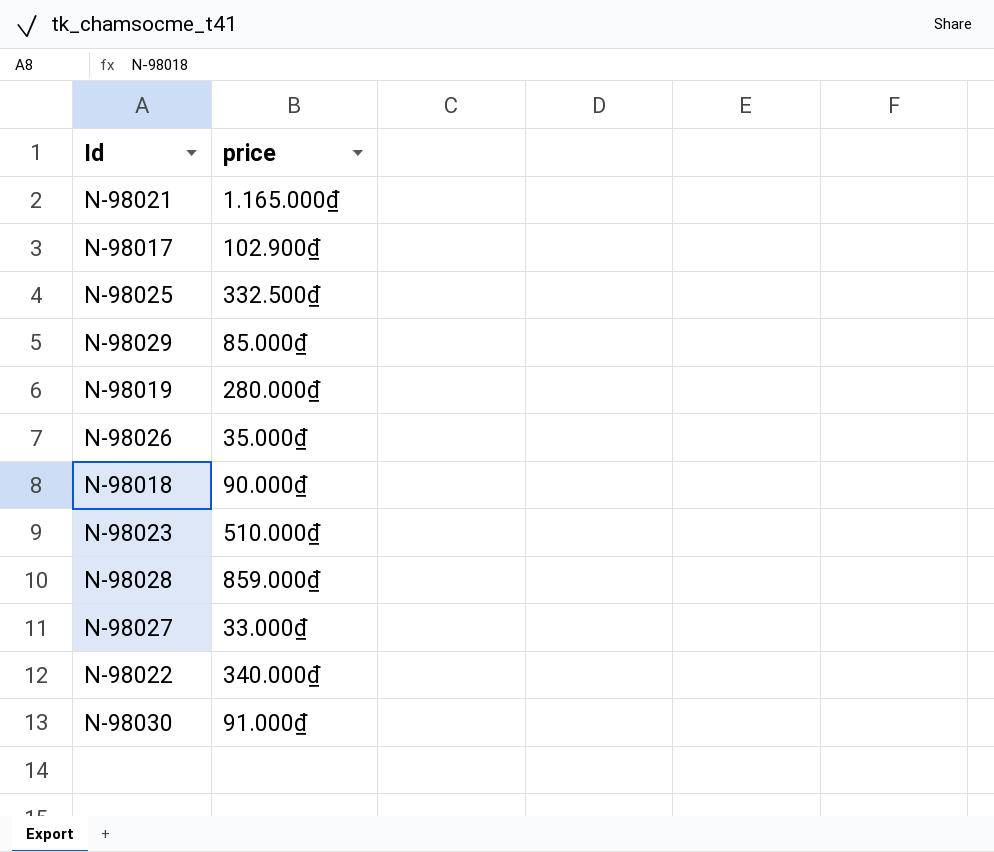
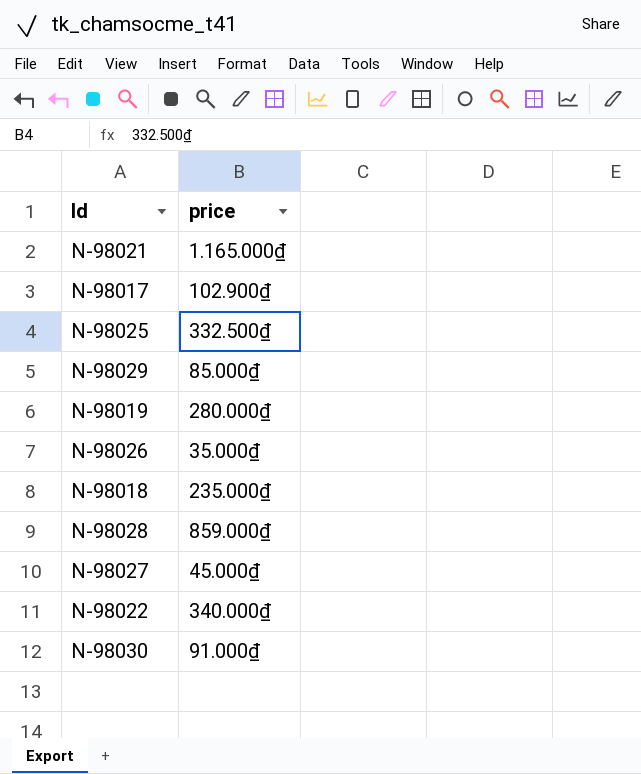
row N-98023: 510.000₫ -> none
N-98018 | price: 90.000₫ -> 235.000₫
N-98027 | price: 33.000₫ -> 45.000₫

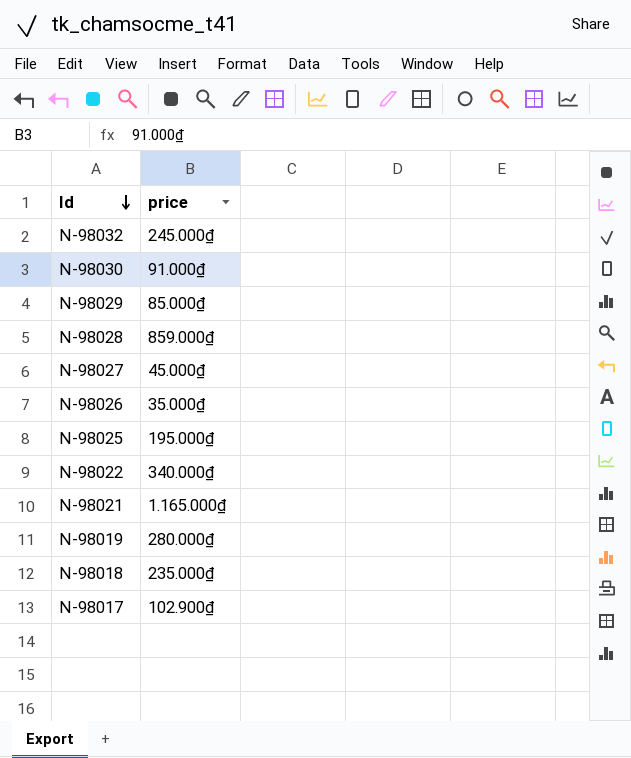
row order: none -> Id descending
row N-98032: none -> 245.000₫
N-98025 | price: 332.500₫ -> 195.000₫

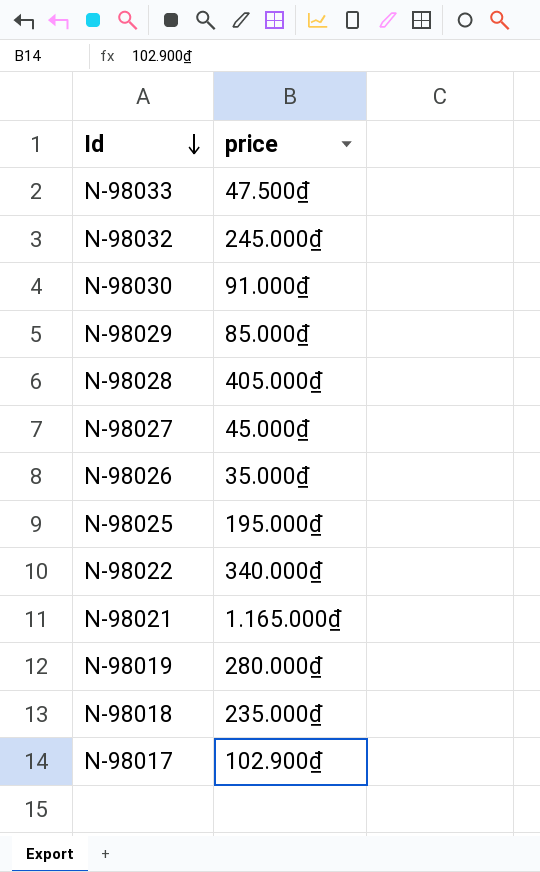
row N-98033: none -> 47.500₫
N-98028 | price: 859.000₫ -> 405.000₫

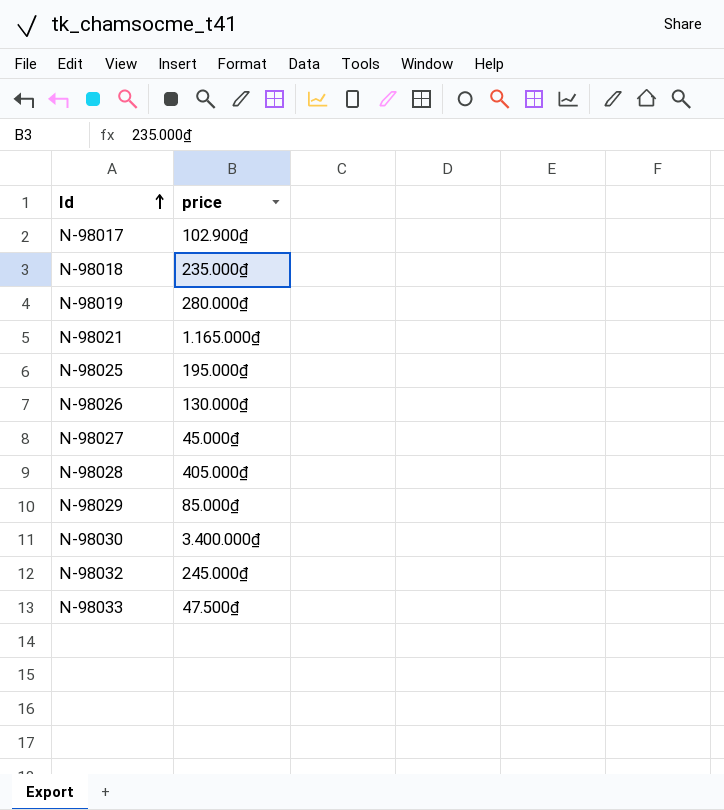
row order: Id descending -> Id ascending
row N-98022: 340.000₫ -> none
N-98026 | price: 35.000₫ -> 130.000₫
N-98030 | price: 91.000₫ -> 3.400.000₫

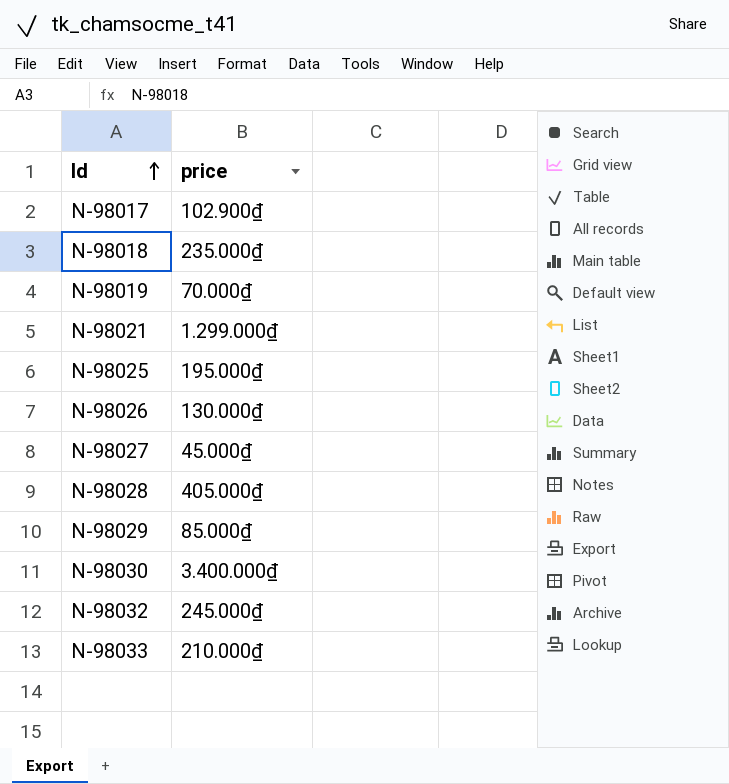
N-98019 | price: 280.000₫ -> 70.000₫
N-98021 | price: 1.165.000₫ -> 1.299.000₫
N-98033 | price: 47.500₫ -> 210.000₫

